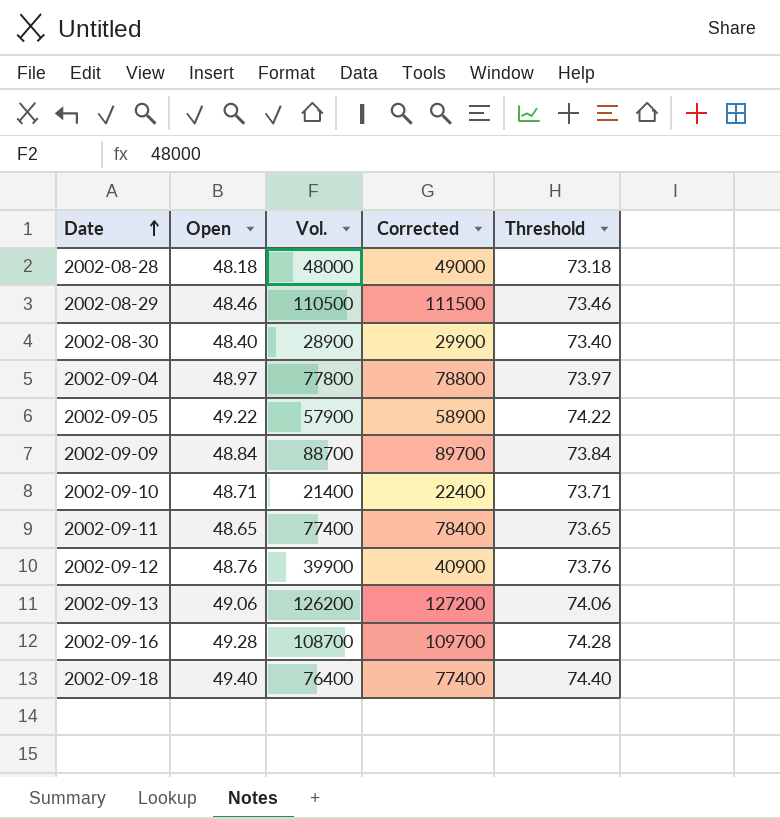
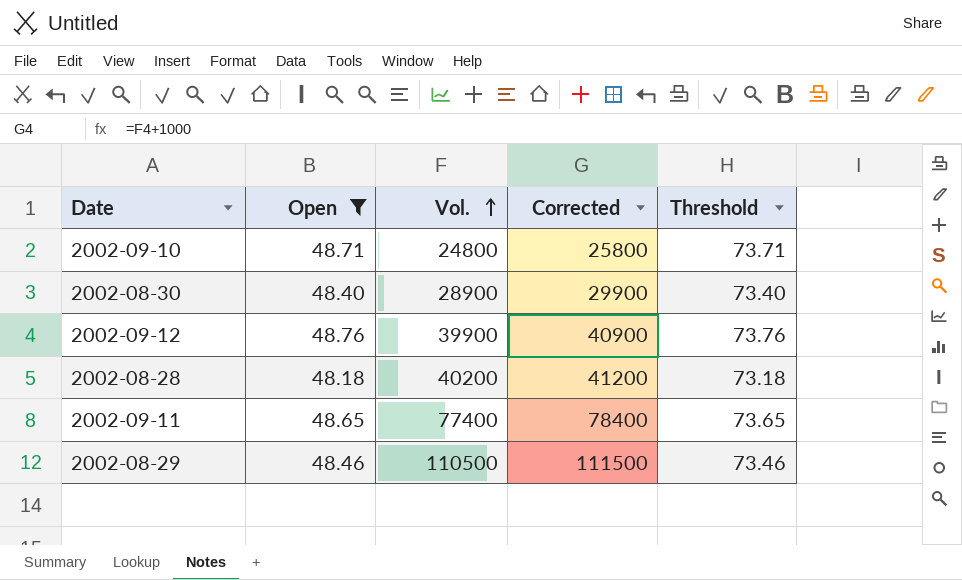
filter: none -> Open <= 48.76
row order: Date ascending -> Vol. ascending
2002-09-10 | Vol.: 21400 -> 24800
2002-09-10 | Corrected: 22400 -> 25800
2002-08-28 | Vol.: 48000 -> 40200
2002-08-28 | Corrected: 49000 -> 41200

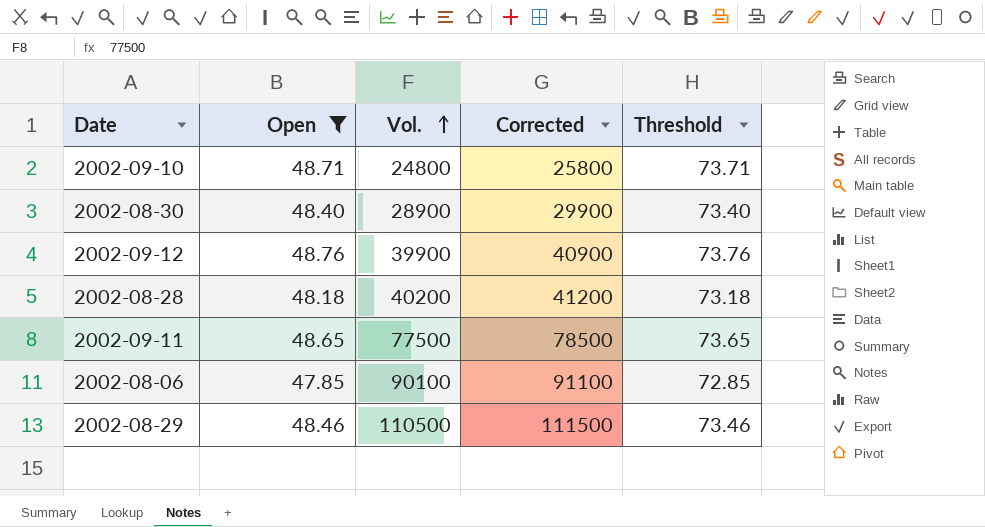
2002-09-11 | Vol.: 77400 -> 77500
2002-09-11 | Corrected: 78400 -> 78500
row 2002-08-06: none -> 47.85 | 90100 | 91100 | 72.85

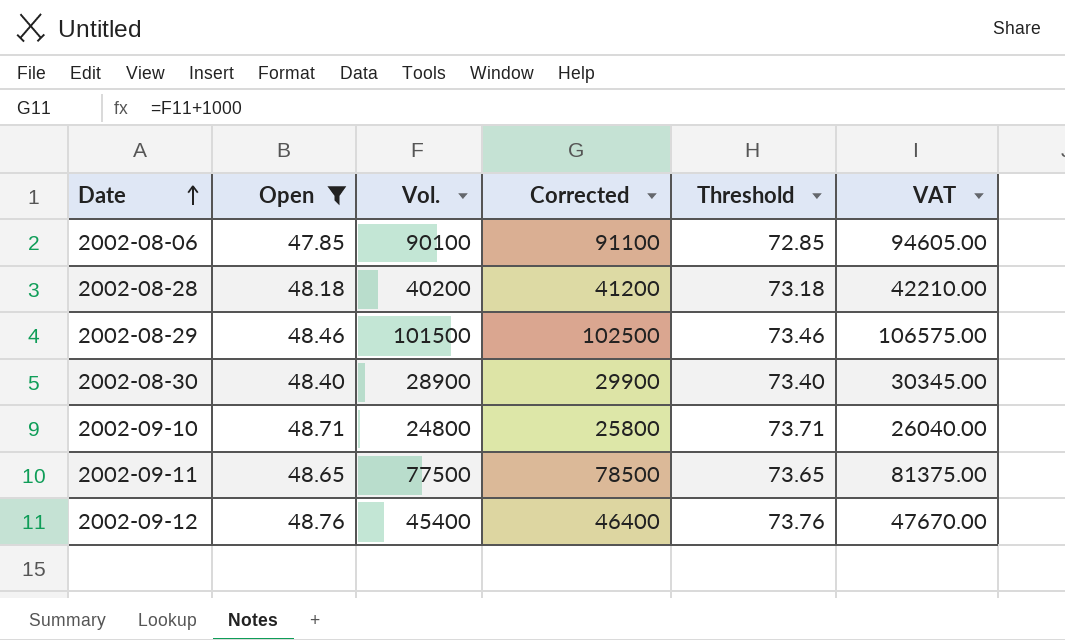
row order: Vol. ascending -> Date ascending
column VAT | formula: none -> [Vol.] * 1.05
2002-08-29 | Vol.: 110500 -> 101500
2002-08-29 | Corrected: 111500 -> 102500
2002-09-12 | Vol.: 39900 -> 45400
2002-09-12 | Corrected: 40900 -> 46400

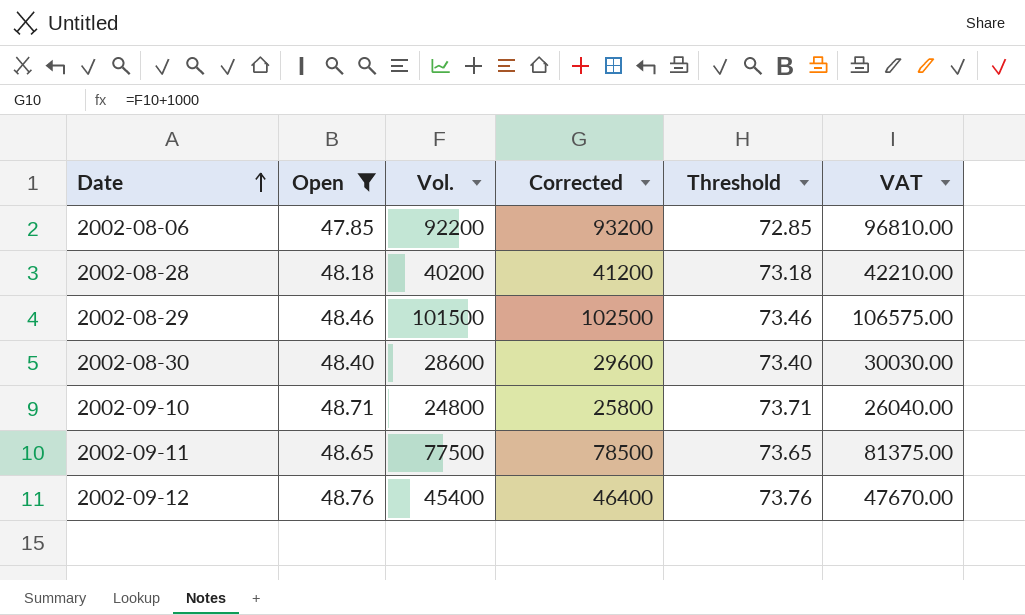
2002-08-06 | Vol.: 90100 -> 92200
2002-08-06 | Corrected: 91100 -> 93200
2002-08-06 | VAT: 94605.00 -> 96810.00
2002-08-30 | Vol.: 28900 -> 28600
2002-08-30 | Corrected: 29900 -> 29600
2002-08-30 | VAT: 30345.00 -> 30030.00

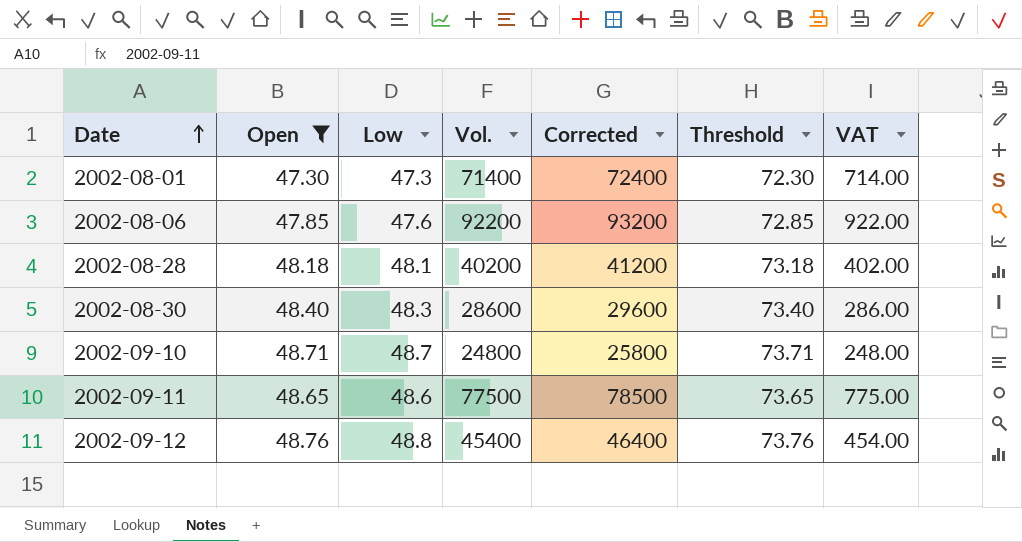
column Low | position: none -> 3
column VAT | formula: [Vol.] * 1.05 -> [Vol.] * 0.01
row 2002-08-29: 48.46 | 101500 | 102500 | 73.46 | 106575.00 -> none
row 2002-08-01: none -> 47.30 | 47.3 | 71400 | 72400 | 72.30 | 714.00

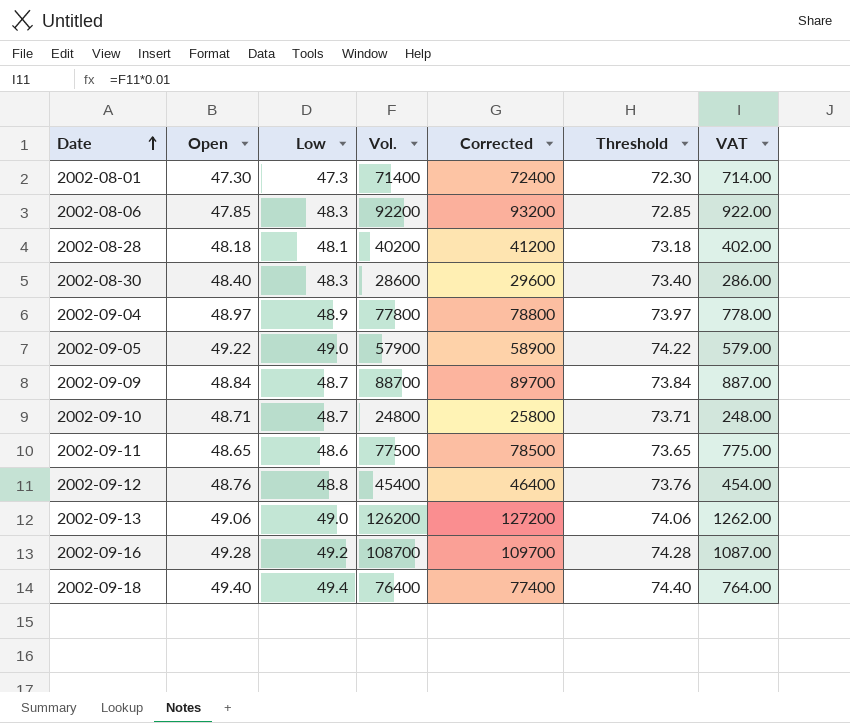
filter: Open <= 48.76 -> none
2002-08-06 | Low: 47.6 -> 48.3

